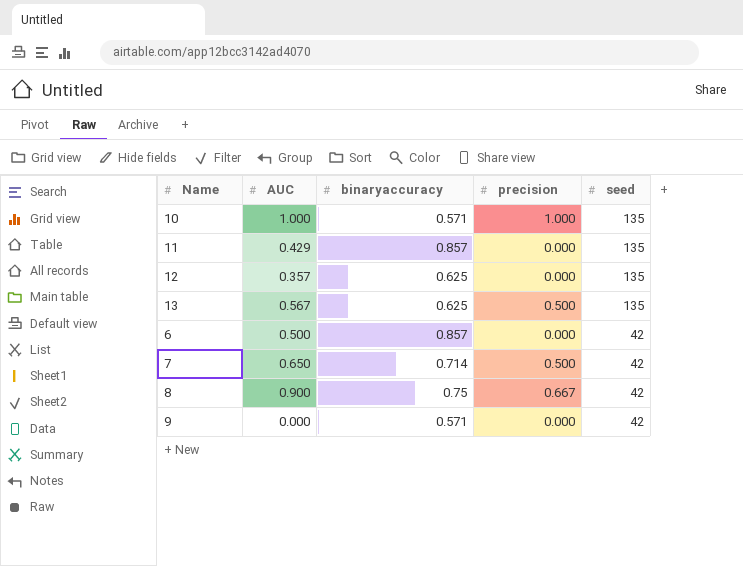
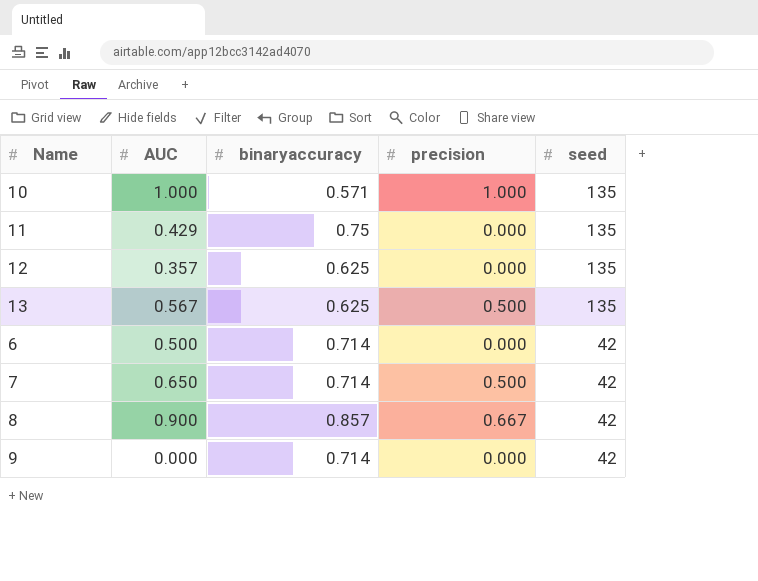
11 | binaryaccuracy: 0.857 -> 0.75
6 | binaryaccuracy: 0.857 -> 0.714
8 | binaryaccuracy: 0.75 -> 0.857
9 | binaryaccuracy: 0.571 -> 0.714

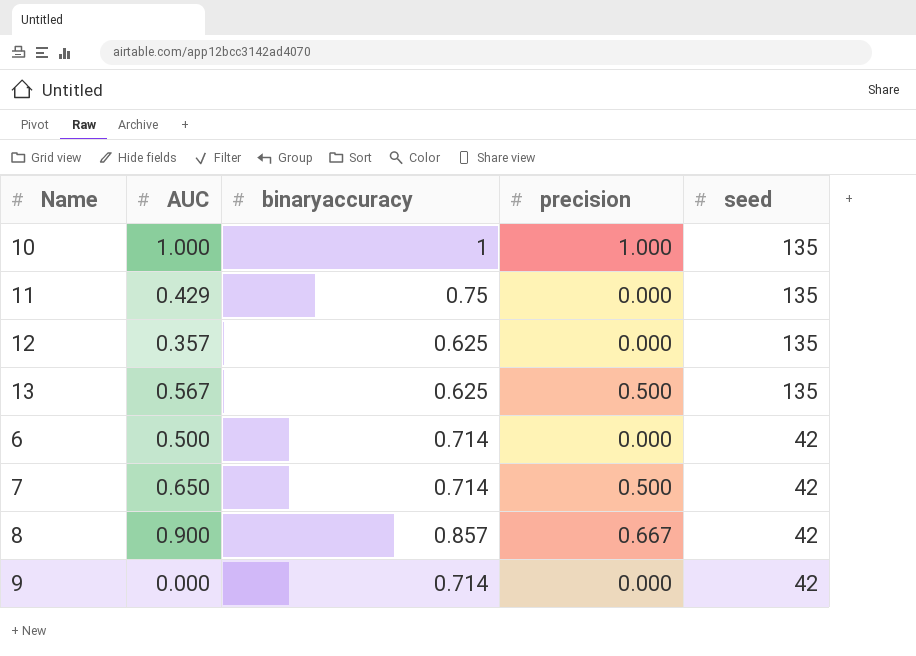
10 | binaryaccuracy: 0.571 -> 1

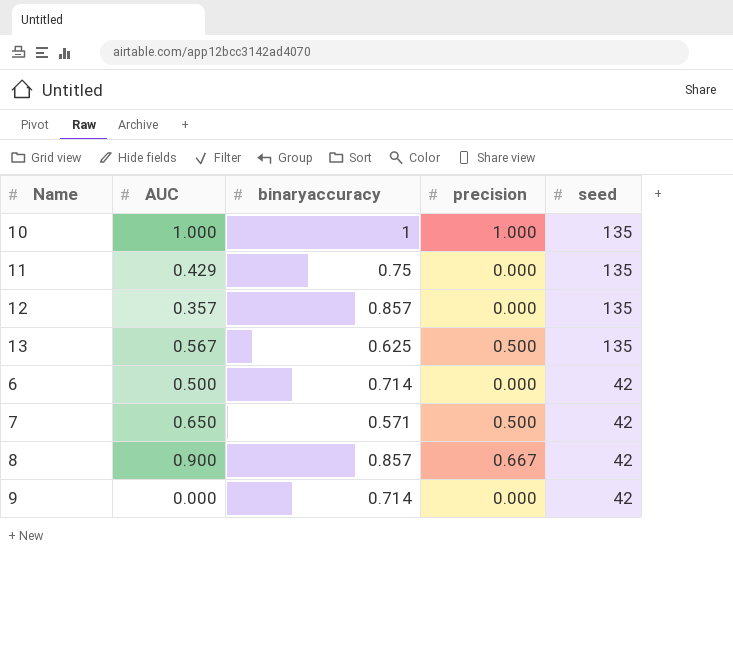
12 | binaryaccuracy: 0.625 -> 0.857
7 | binaryaccuracy: 0.714 -> 0.571

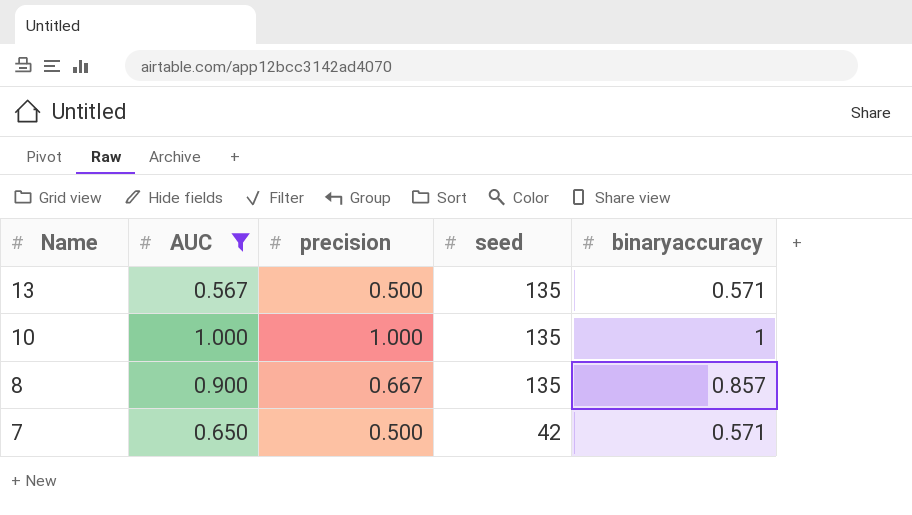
filter: none -> AUC >= 0.567
row order: seed descending -> Name descending
column binaryaccuracy | position: 3 -> 5
13 | binaryaccuracy: 0.625 -> 0.571
8 | seed: 42 -> 135

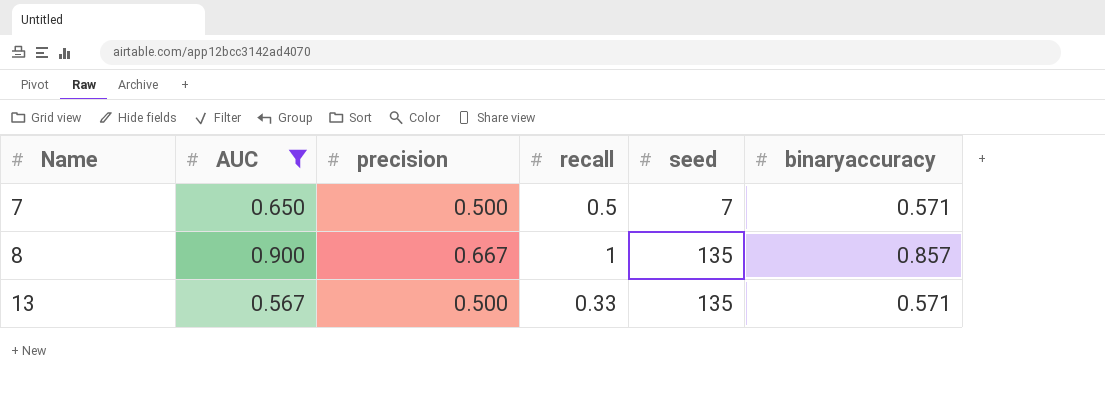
row order: Name descending -> Name ascending
column recall | position: none -> 4
row 10: 1.000 | 1.000 | 135 | 1 -> none
7 | seed: 42 -> 7

